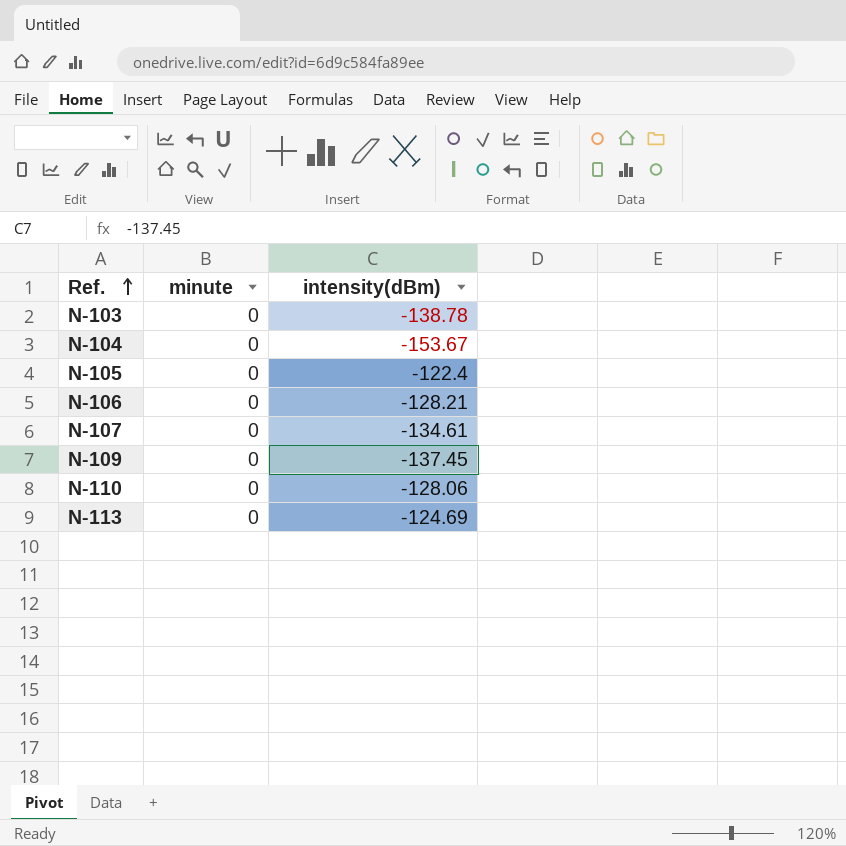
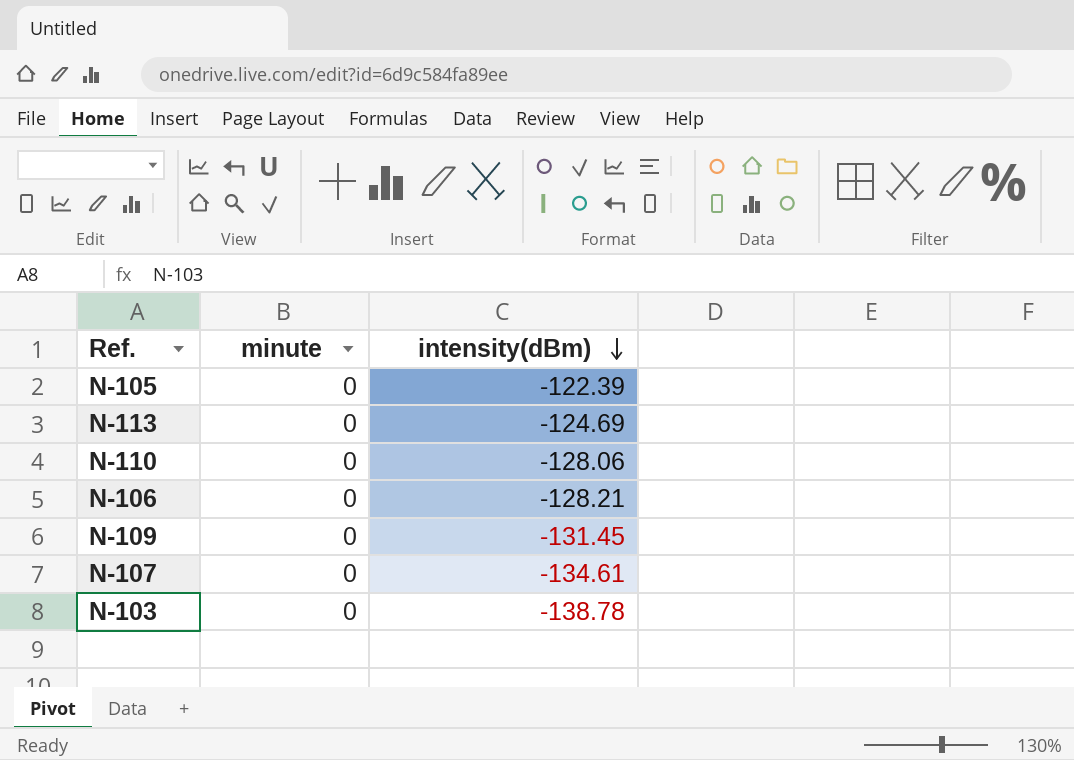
row order: Ref. ascending -> intensity(dBm) descending
row N-104: 0 | -153.67 -> none
N-105 | intensity(dBm): -122.4 -> -122.39
N-109 | intensity(dBm): -137.45 -> -131.45

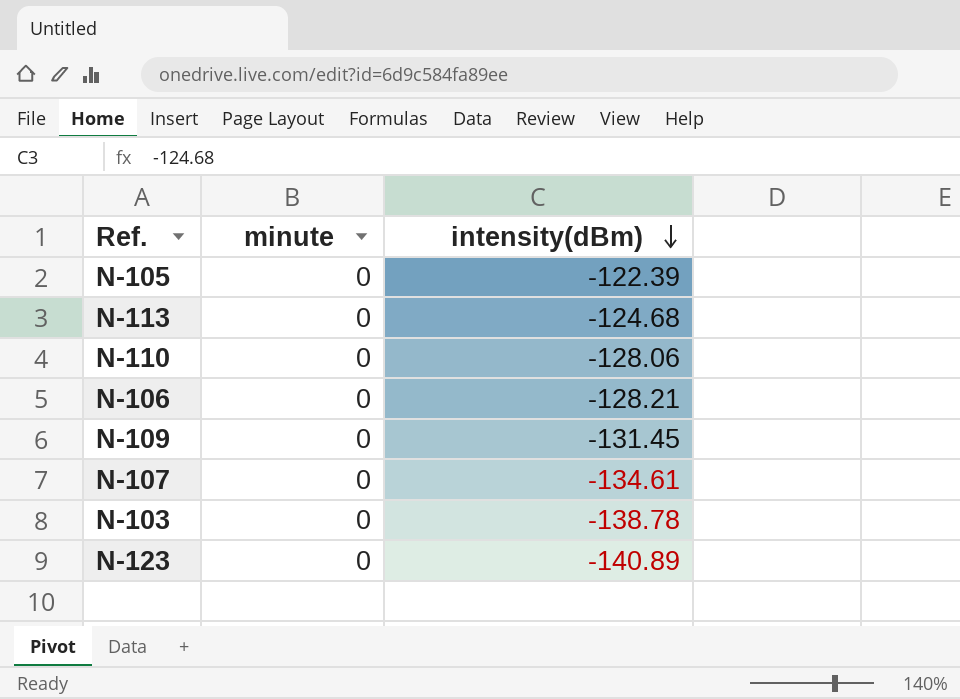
N-113 | intensity(dBm): -124.69 -> -124.68
row N-123: none -> 0 | -140.89

